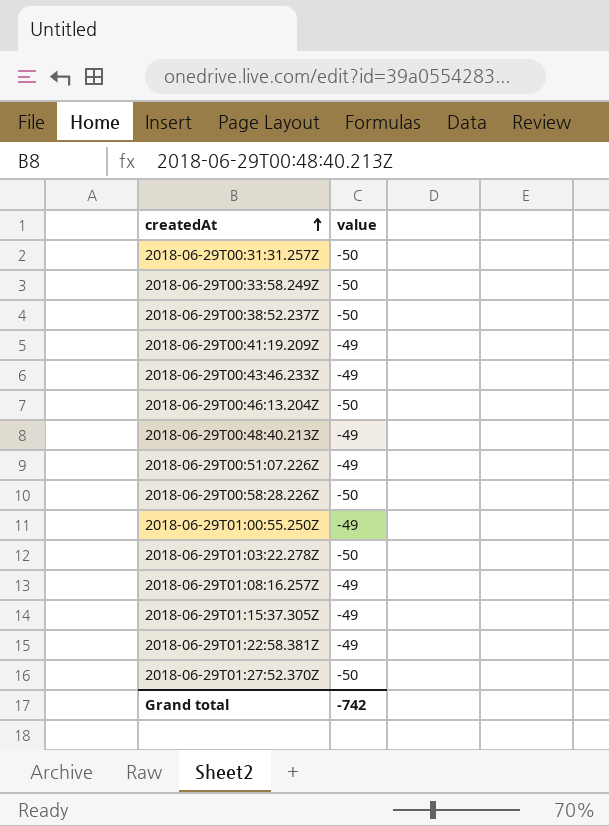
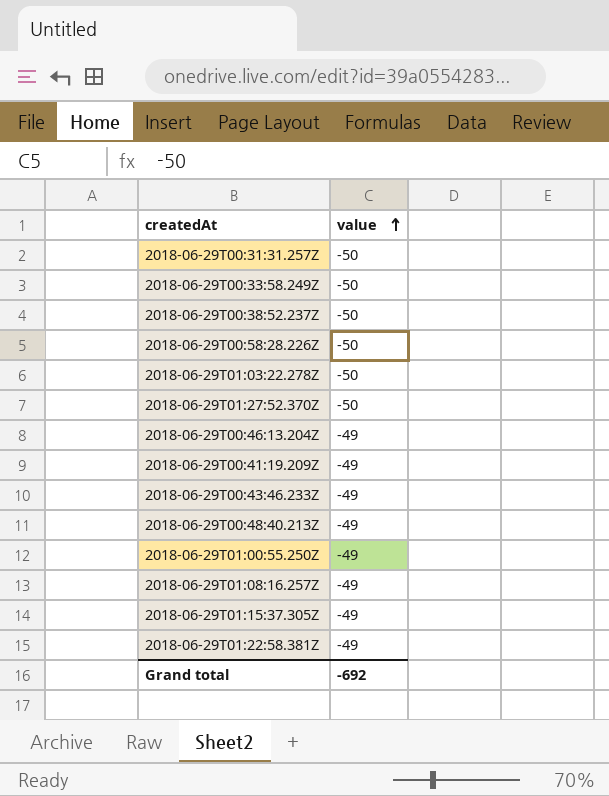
row order: createdAt ascending -> value ascending
row 2018-06-29T00:51:07.226Z: -49 -> none
2018-06-29T00:46:13.204Z | value: -50 -> -49
Grand total | value: -742 -> -692

